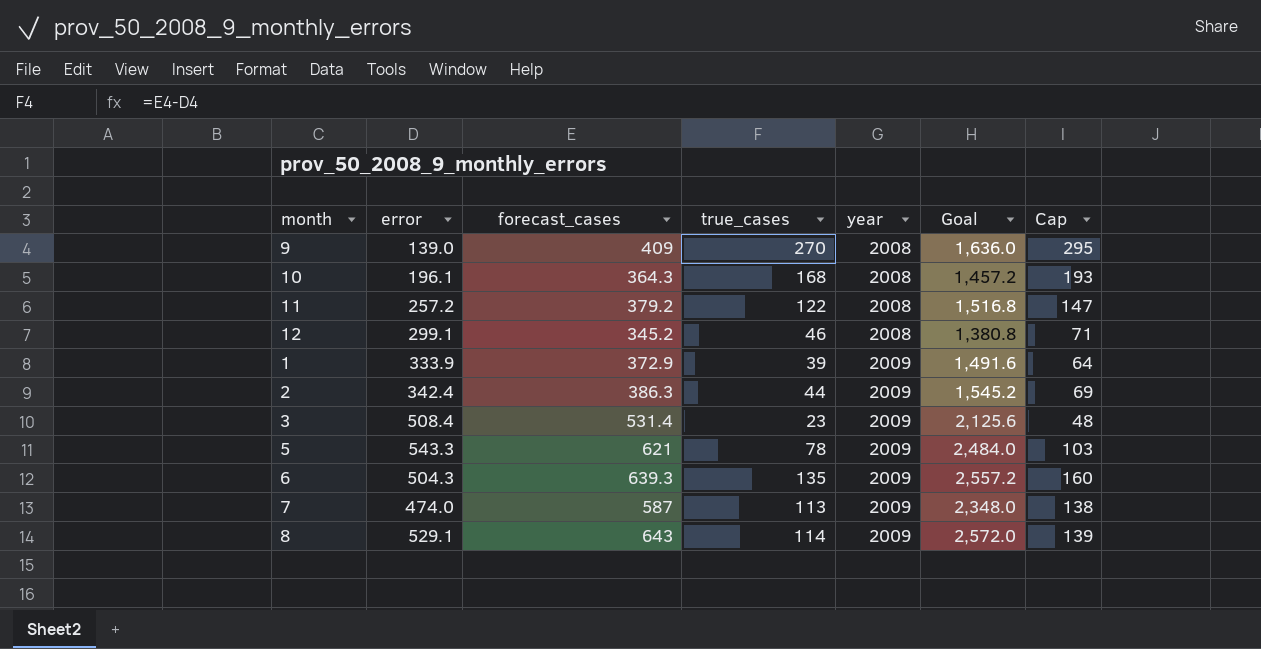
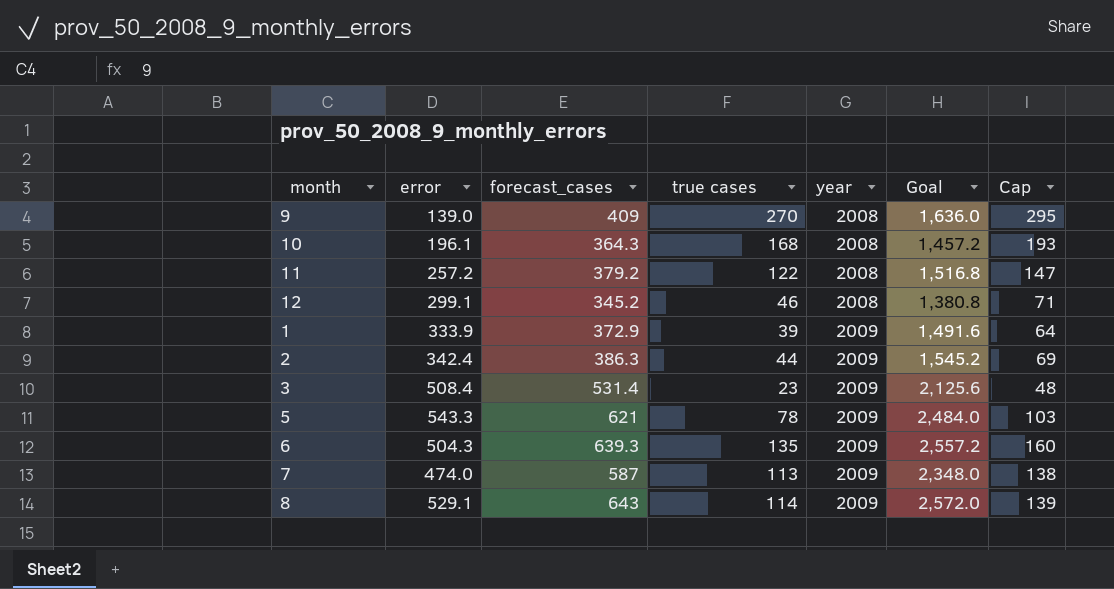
column name: true_cases -> true cases

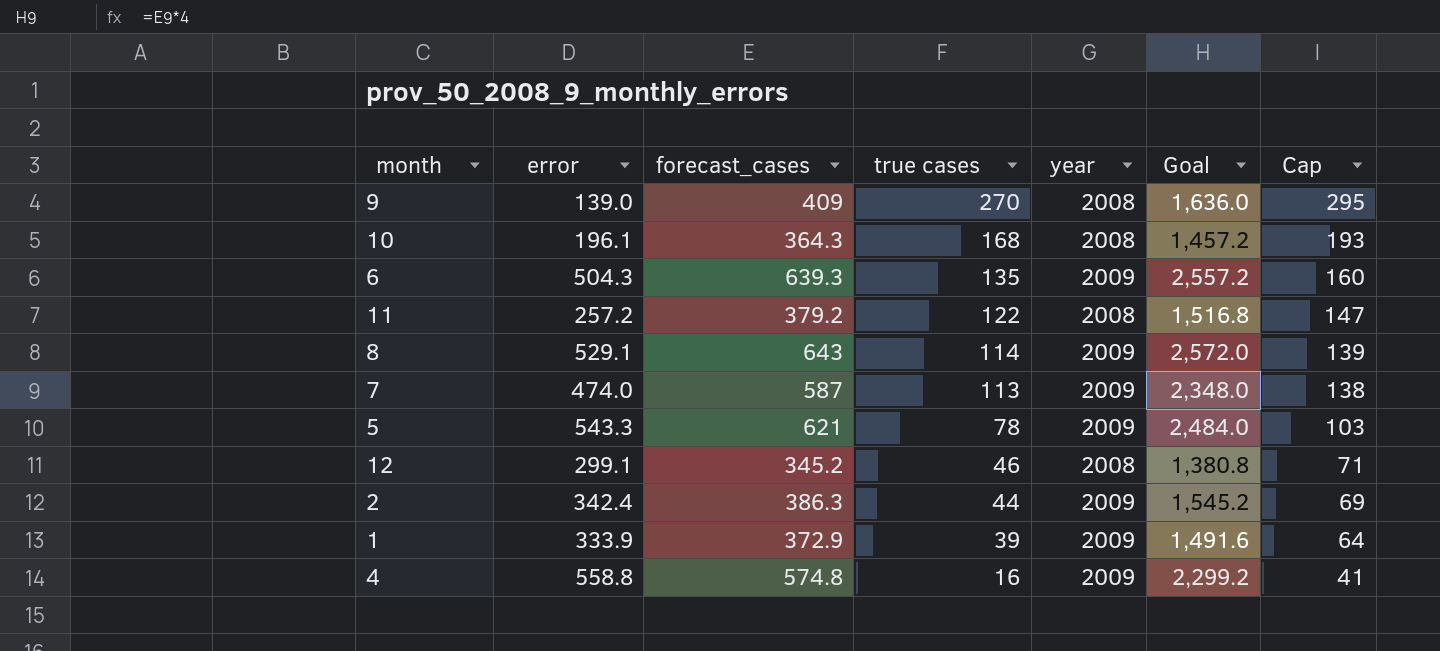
row order: year ascending -> true cases descending
row 3: 508.4 | 531.4 | 23 | 2009 | 2,125.6 | 48 -> none
row 4: none -> 558.8 | 574.8 | 16 | 2009 | 2,299.2 | 41

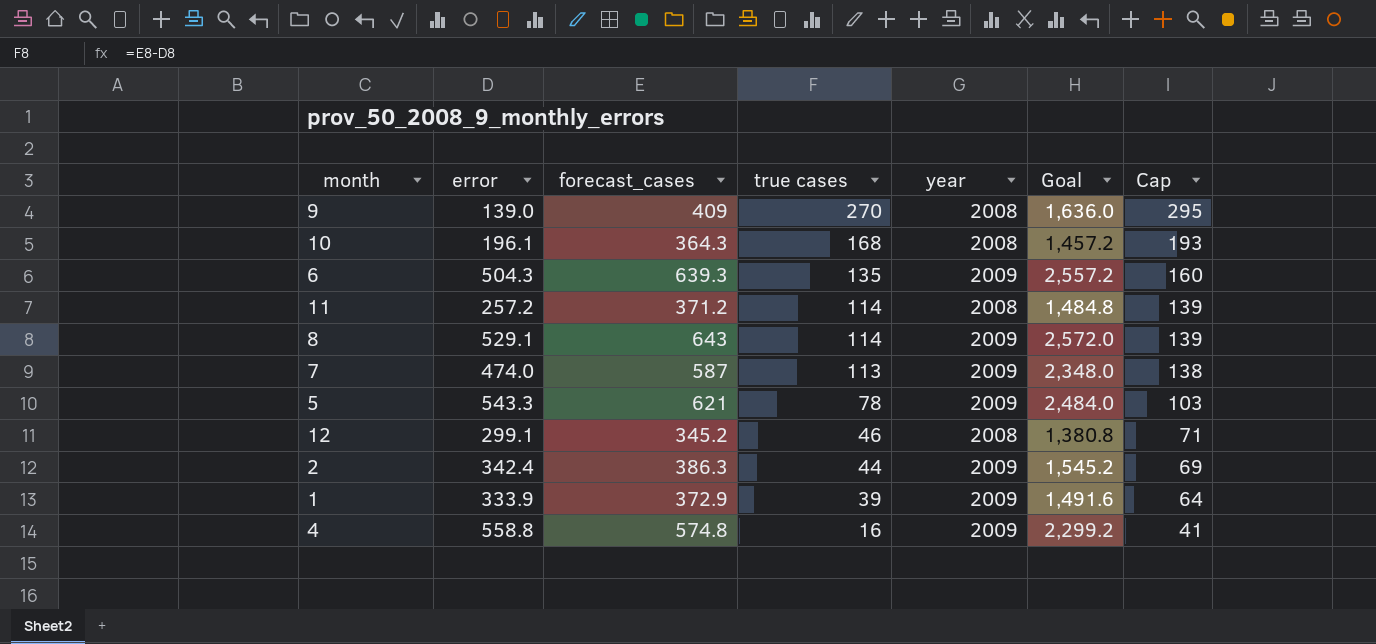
11 | forecast_cases: 379.2 -> 371.2
11 | true cases: 122 -> 114
11 | Goal: 1,516.8 -> 1,484.8
11 | Cap: 147 -> 139

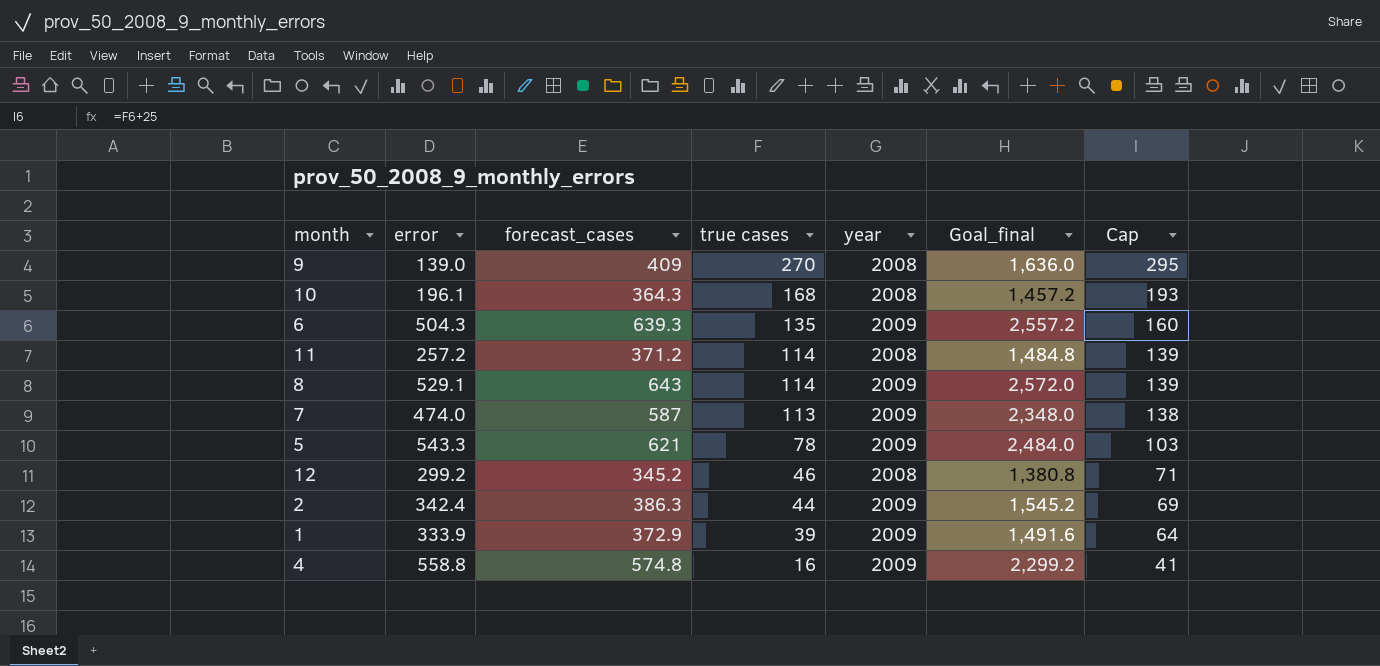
column name: Goal -> Goal_final
12 | error: 299.1 -> 299.2

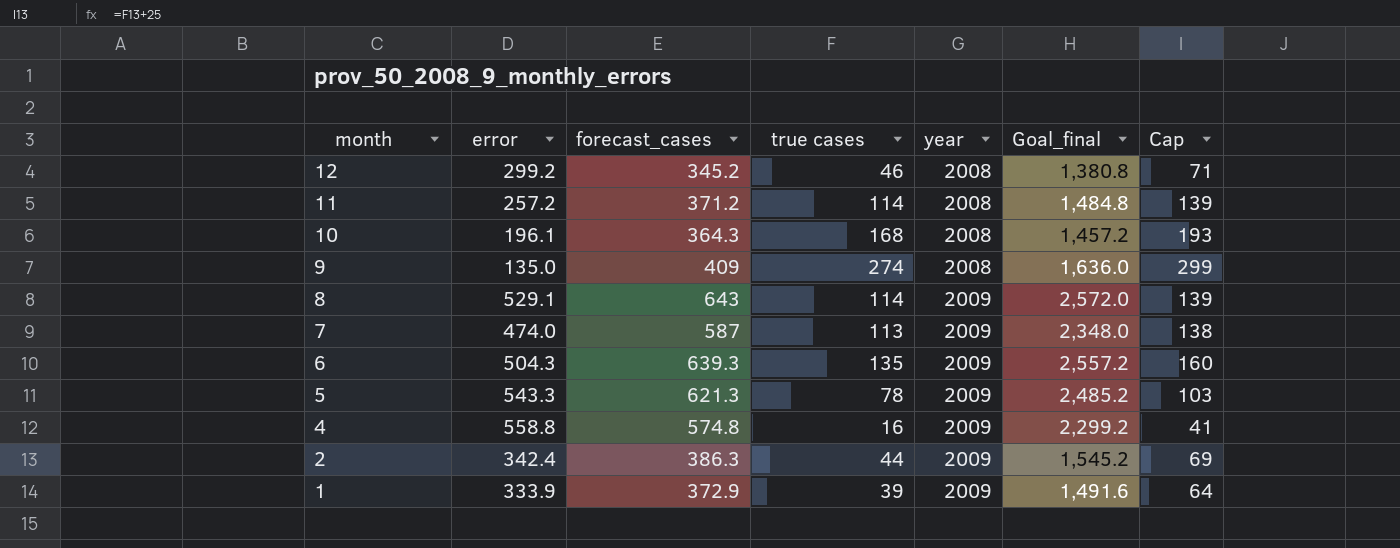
row order: true cases descending -> month descending
9 | error: 139.0 -> 135.0
9 | true cases: 270 -> 274
9 | Cap: 295 -> 299
5 | forecast_cases: 621 -> 621.3
5 | Goal_final: 2,484.0 -> 2,485.2

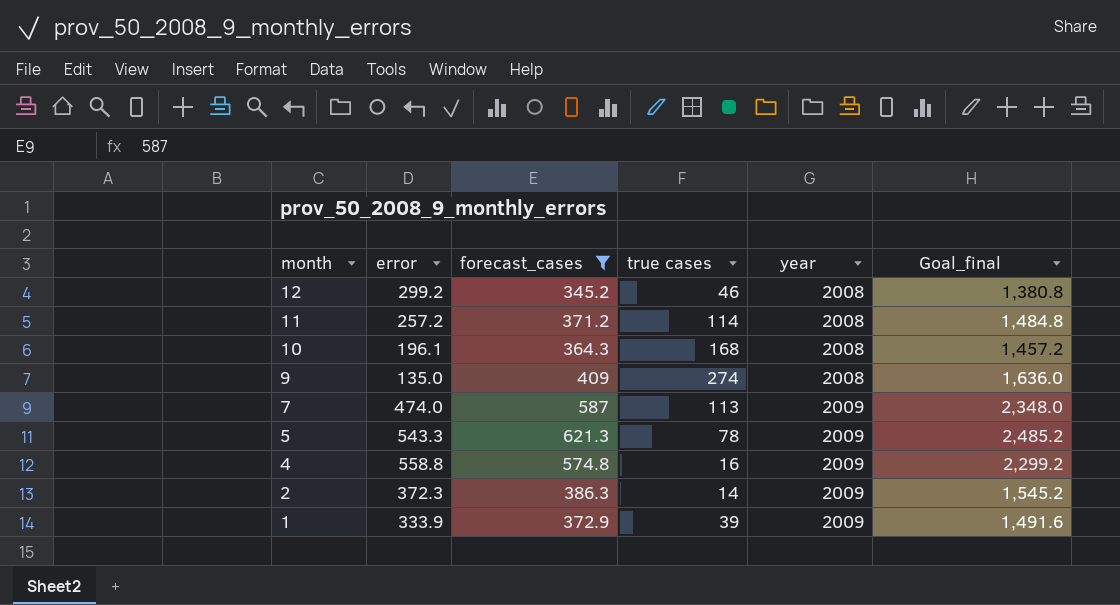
filter: none -> forecast_cases <= 621.3
column Cap | formula: [true cases] + 25 -> none
2 | error: 342.4 -> 372.3
2 | true cases: 44 -> 14

